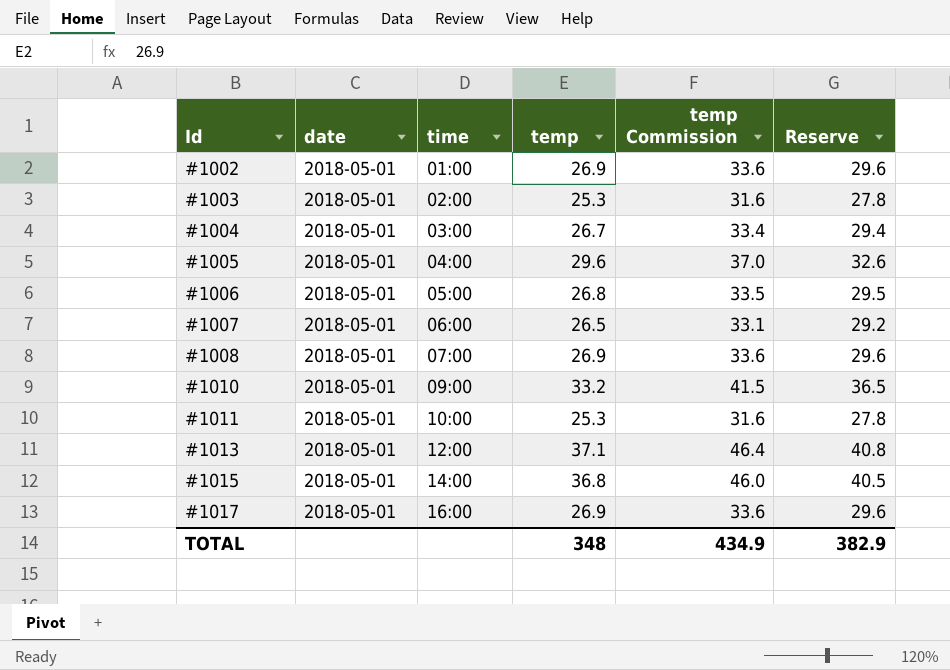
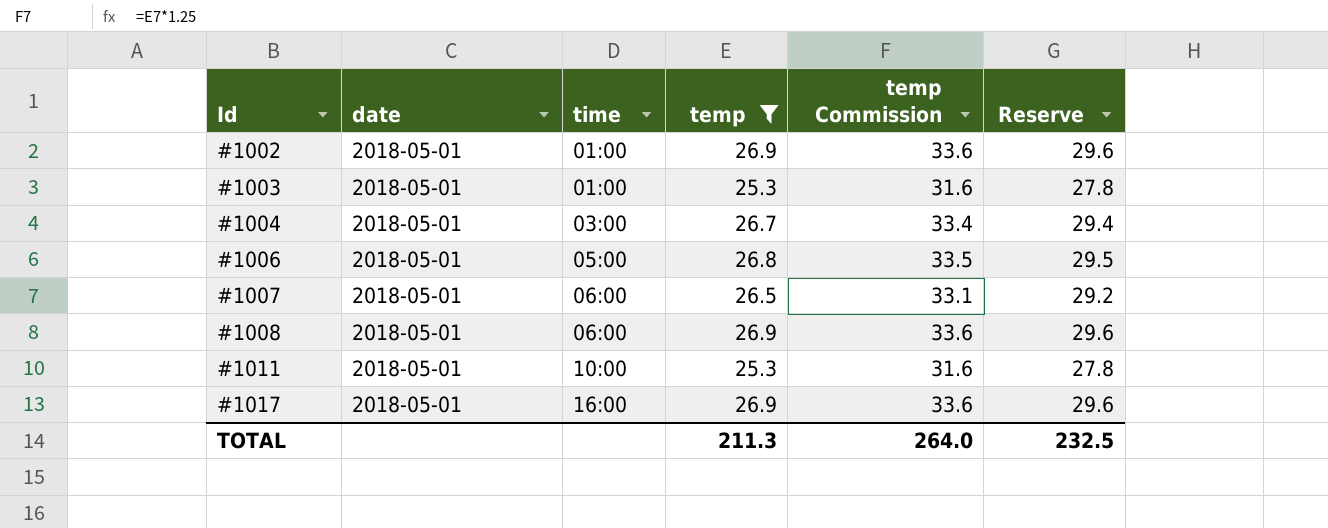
filter: none -> temp <= 26.9
#1003 | time: 02:00 -> 01:00
#1008 | time: 07:00 -> 06:00
TOTAL | temp: 348 -> 211.3
TOTAL | temp Commission: 434.9 -> 264.0
TOTAL | Reserve: 382.9 -> 232.5

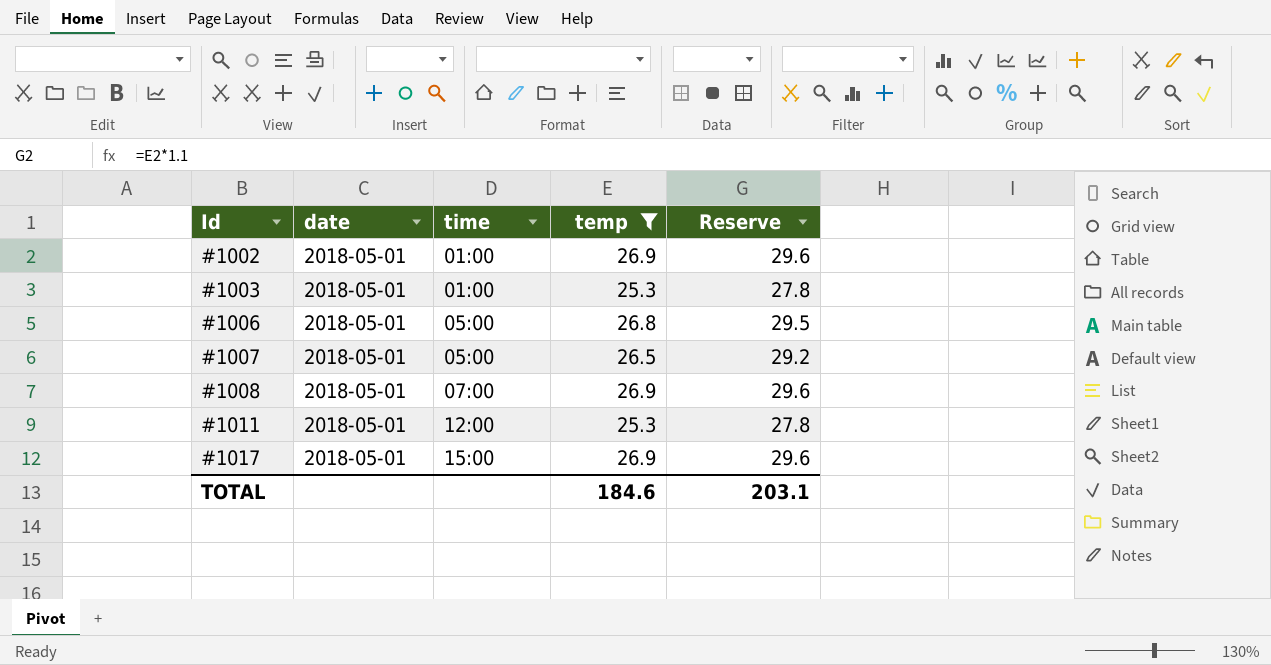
column temp Commission | formula: [temp] * 1.25 -> none
row #1004: 2018-05-01 | 03:00 | 26.7 | 33.4 | 29.4 -> none
#1007 | time: 06:00 -> 05:00
#1008 | time: 06:00 -> 07:00
#1011 | time: 10:00 -> 12:00
#1017 | time: 16:00 -> 15:00
TOTAL | temp: 211.3 -> 184.6
TOTAL | Reserve: 232.5 -> 203.1

